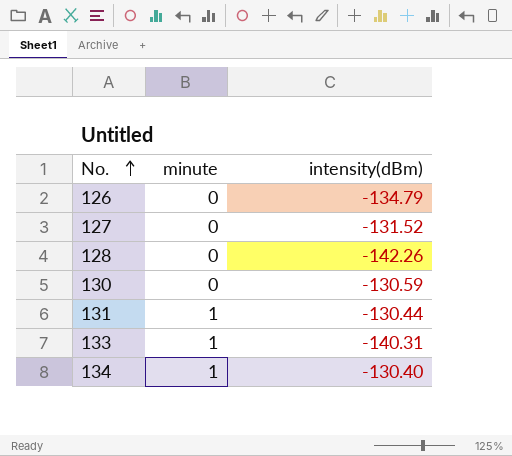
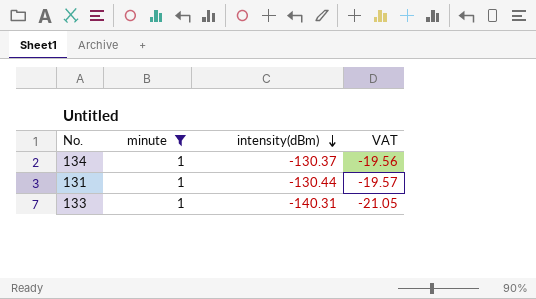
filter: none -> minute = 1
row order: No. ascending -> intensity(dBm) descending
column VAT | formula: none -> [intensity(dBm)] * 0.15
134 | intensity(dBm): -130.40 -> -130.37

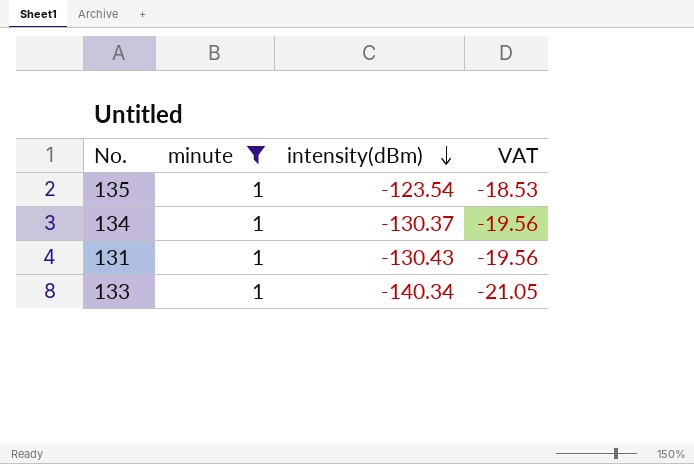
row 135: none -> 1 | -123.54 | -18.53
131 | intensity(dBm): -130.44 -> -130.43
131 | VAT: -19.57 -> -19.56
133 | intensity(dBm): -140.31 -> -140.34

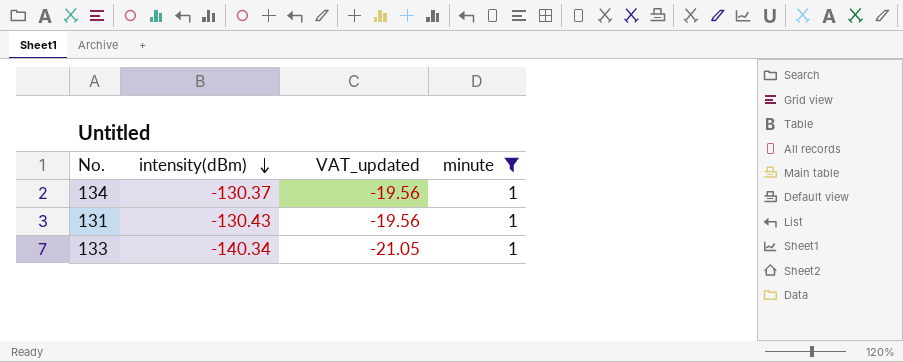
column name: VAT -> VAT_updated
column minute | position: 2 -> 4
row 135: 1 | -123.54 | -18.53 -> none

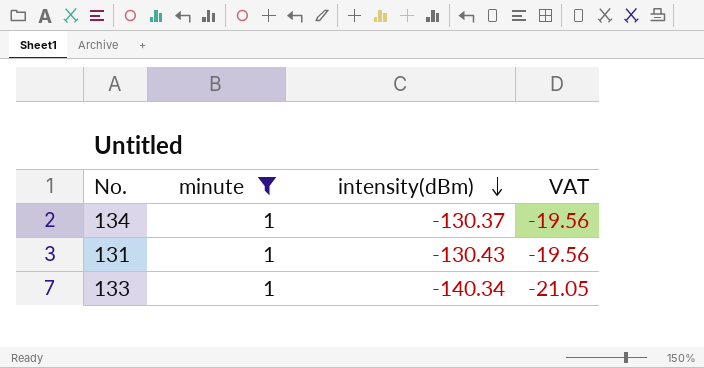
column minute | position: 4 -> 2
column name: VAT_updated -> VAT

